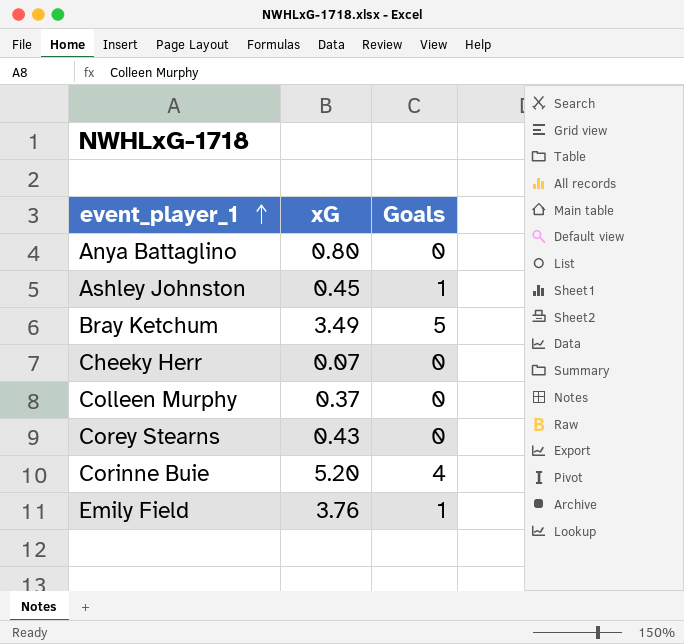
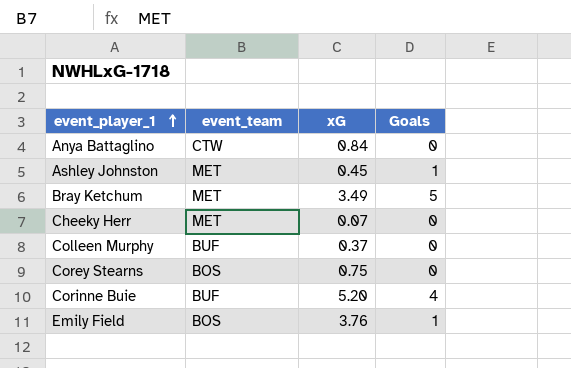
column event_team | position: none -> 2
Anya Battaglino | xG: 0.80 -> 0.84
Corey Stearns | xG: 0.43 -> 0.75

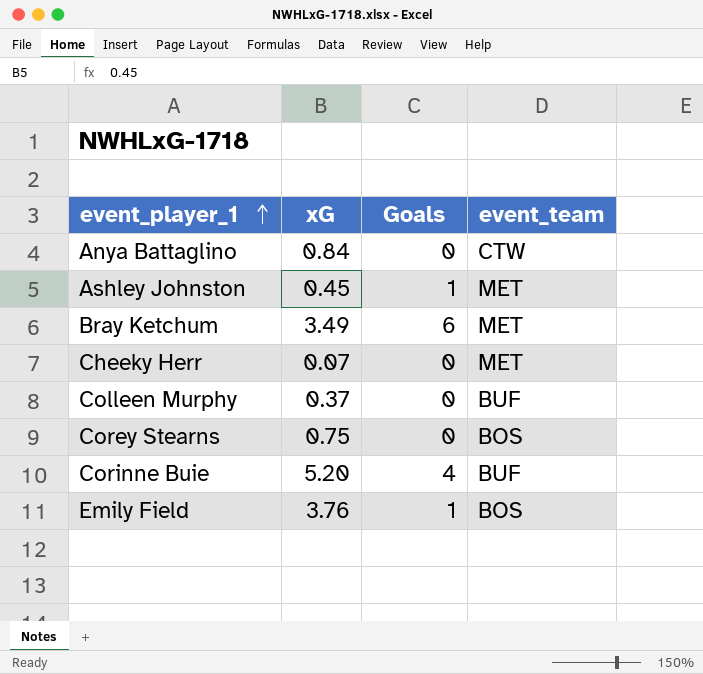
column event_team | position: 2 -> 4
Bray Ketchum | Goals: 5 -> 6

